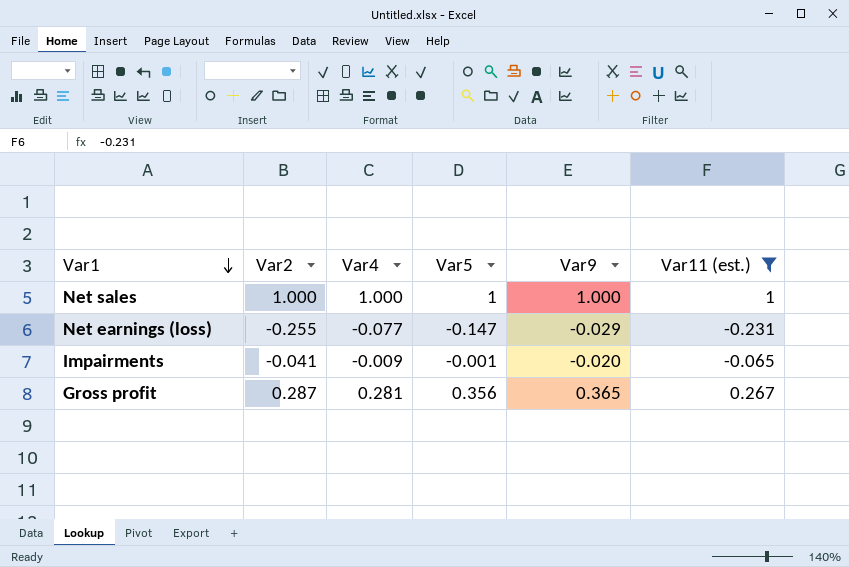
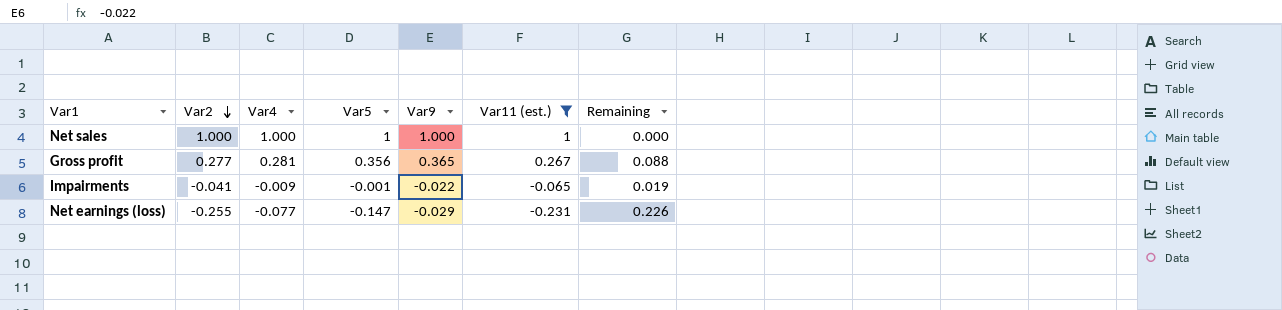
row order: Var1 descending -> Var2 descending
column Remaining | formula: none -> [Var9] - [Var2]
Gross profit | Var2: 0.287 -> 0.277
Impairments | Var9: -0.020 -> -0.022

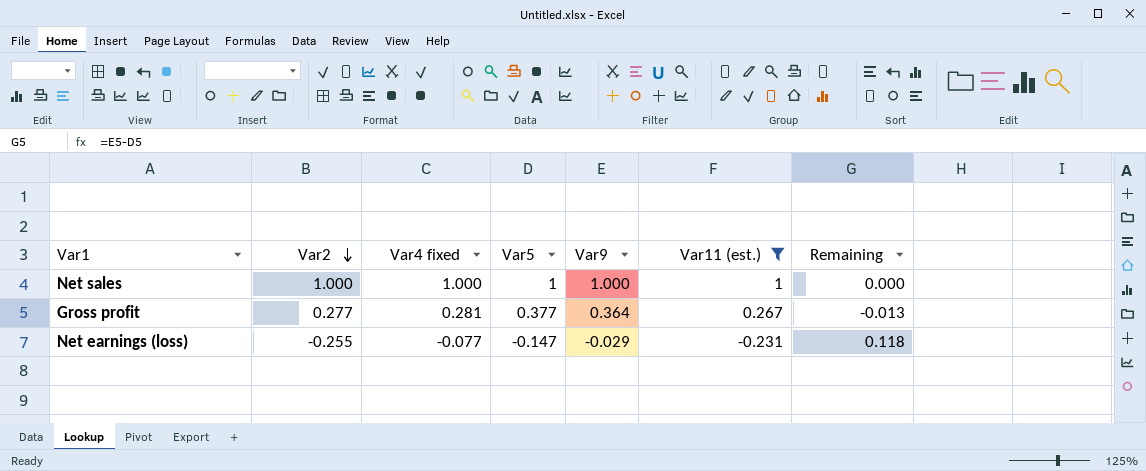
column name: Var4 -> Var4 fixed
column Remaining | formula: [Var9] - [Var2] -> [Var9] - [Var5]
row Impairments: -0.041 | -0.009 | -0.001 | -0.022 | -0.065 | 0.019 -> none
Gross profit | Var5: 0.356 -> 0.377
Gross profit | Var9: 0.365 -> 0.364

